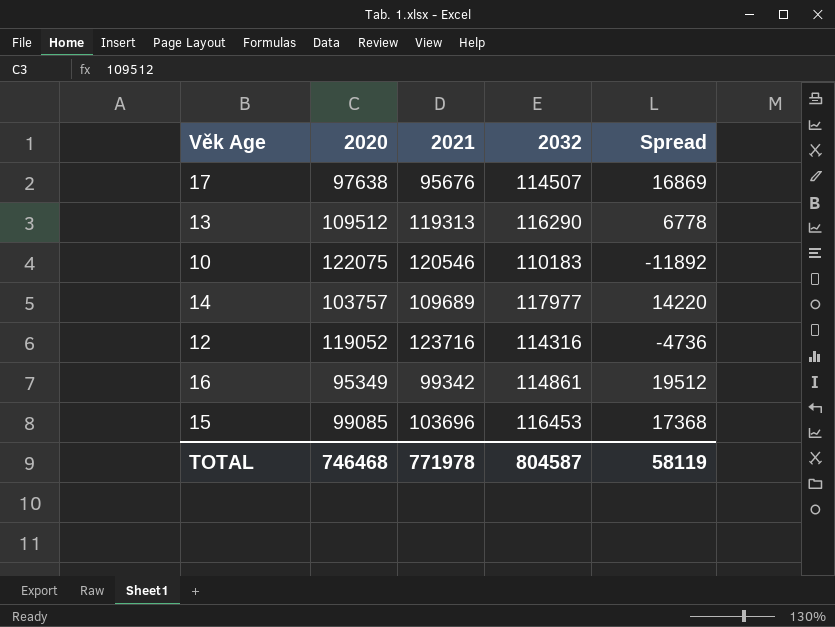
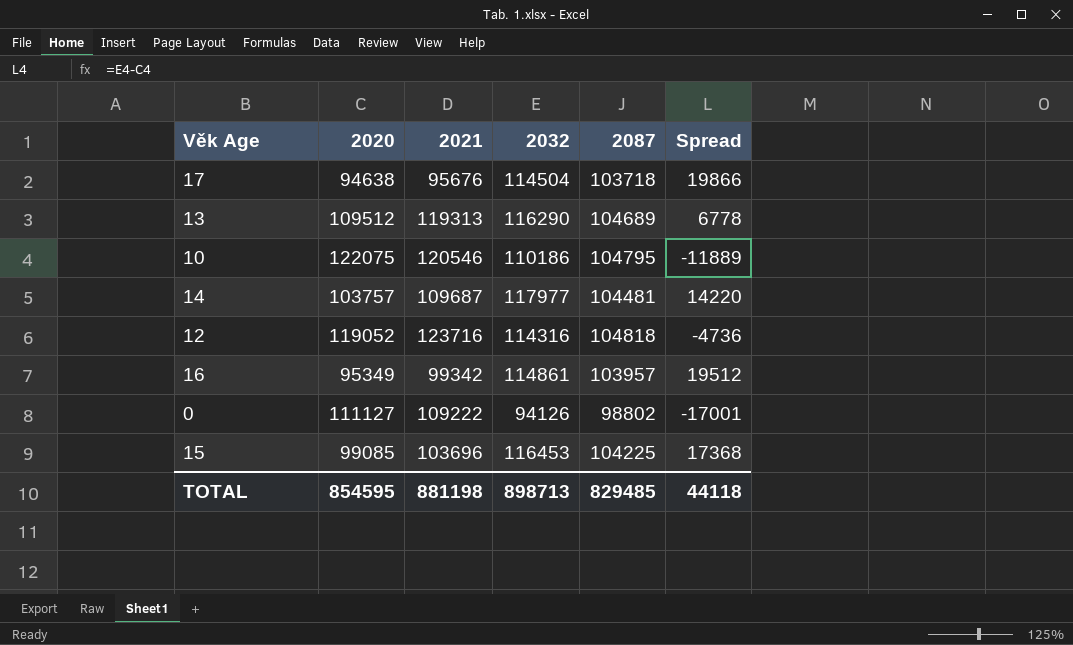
column 2087 | position: none -> 5
17 | 2020: 97638 -> 94638
17 | 2032: 114507 -> 114504
17 | Spread: 16869 -> 19866
10 | 2032: 110183 -> 110186
10 | Spread: -11892 -> -11889
14 | 2021: 109689 -> 109687
row 0: none -> 111127 | 109222 | 94126 | 98802 | -17001
TOTAL | 2020: 746468 -> 854595
TOTAL | 2021: 771978 -> 881198
TOTAL | 2032: 804587 -> 898713
TOTAL | Spread: 58119 -> 44118

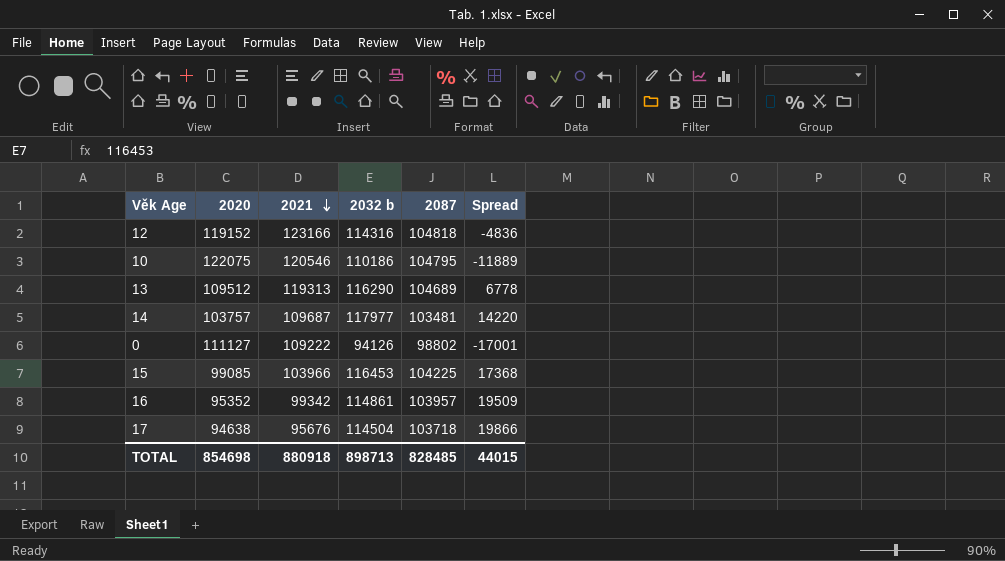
row order: none -> 2021 descending
column name: 2032 -> 2032 b
12 | 2020: 119052 -> 119152
12 | 2021: 123716 -> 123166
12 | Spread: -4736 -> -4836
14 | 2087: 104481 -> 103481
15 | 2021: 103696 -> 103966
16 | 2020: 95349 -> 95352
16 | Spread: 19512 -> 19509
TOTAL | 2020: 854595 -> 854698
TOTAL | 2021: 881198 -> 880918
TOTAL | 2087: 829485 -> 828485
TOTAL | Spread: 44118 -> 44015

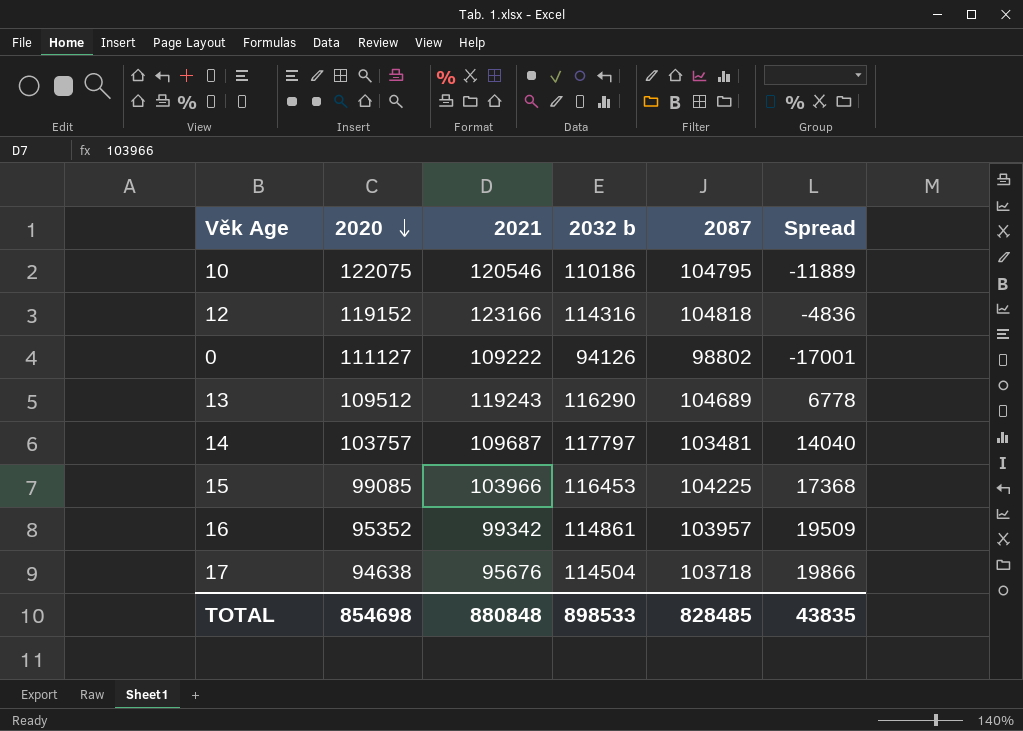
row order: 2021 descending -> 2020 descending
13 | 2021: 119313 -> 119243
14 | 2032 b: 117977 -> 117797
14 | Spread: 14220 -> 14040
TOTAL | 2021: 880918 -> 880848
TOTAL | 2032 b: 898713 -> 898533
TOTAL | Spread: 44015 -> 43835

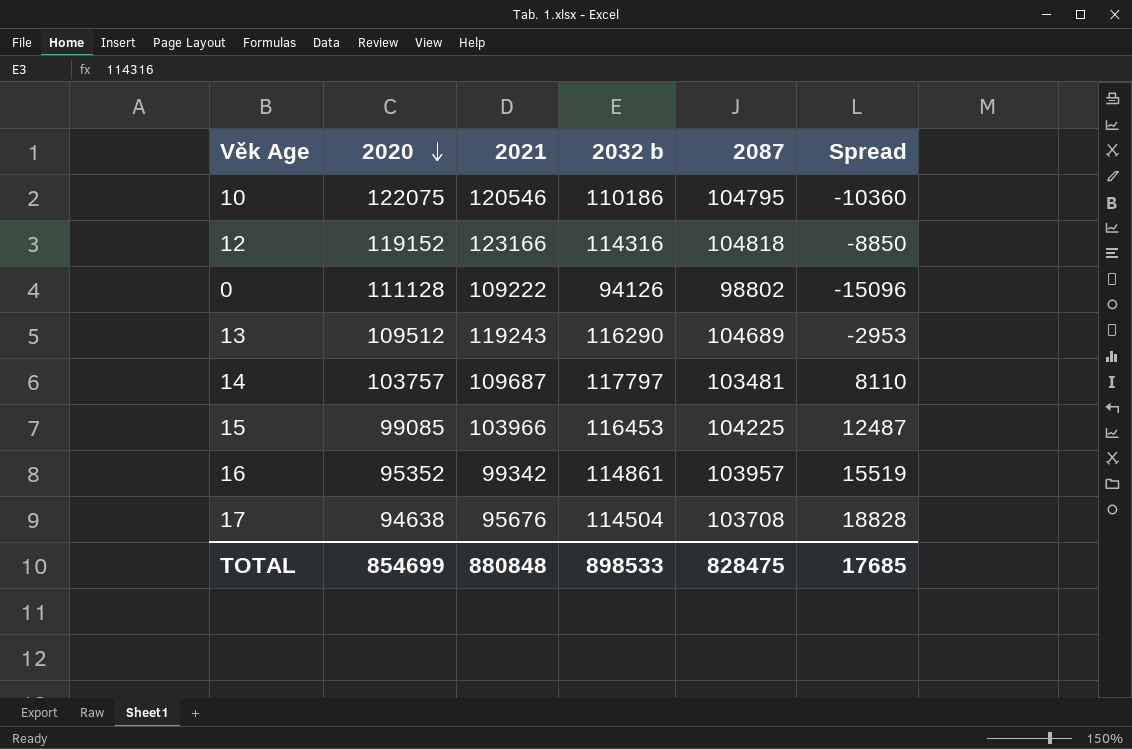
column Spread | formula: [2032 b] - [2020] -> [2032 b] - [2021]
0 | 2020: 111127 -> 111128
17 | 2087: 103718 -> 103708
TOTAL | 2020: 854698 -> 854699
TOTAL | 2087: 828485 -> 828475
TOTAL | Spread: 43835 -> 17685

